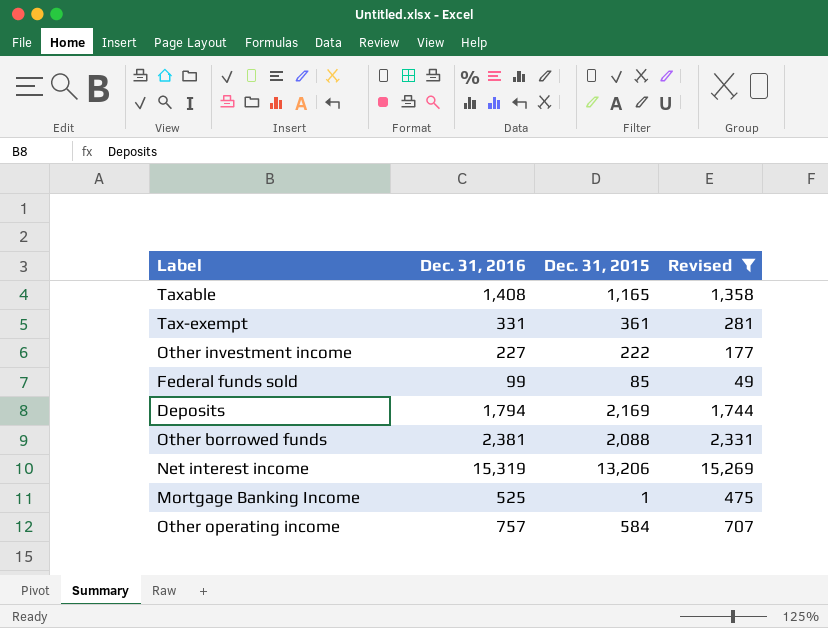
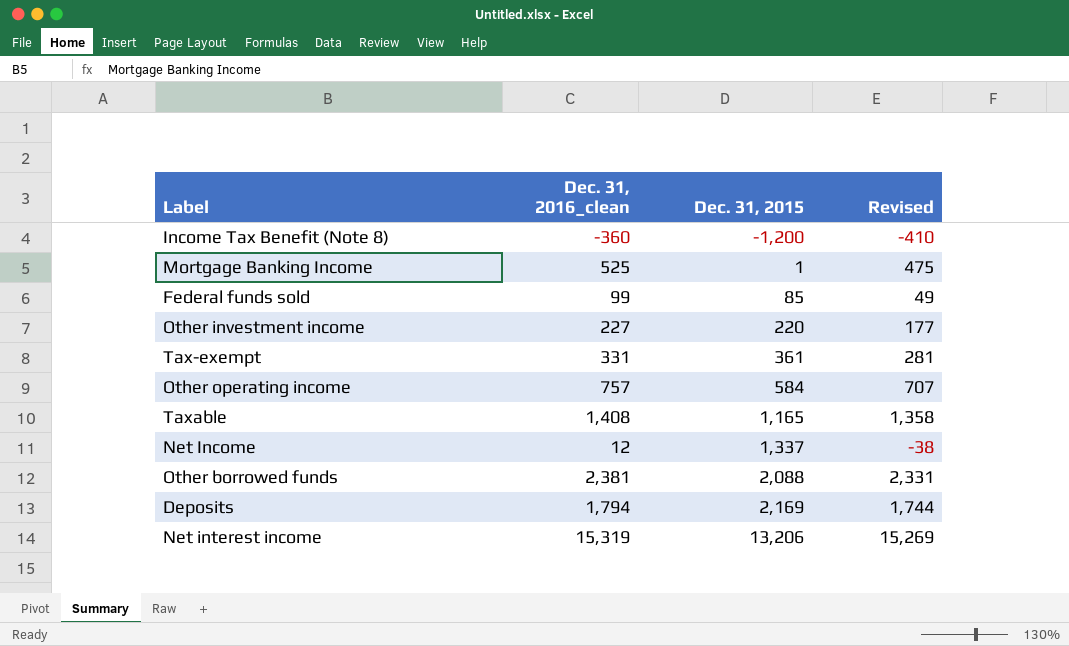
filter: Revised >= 49 -> none
row order: none -> Dec. 31, 2015 ascending
column name: Dec. 31, 2016 -> Dec. 31, 2016_clean
Other investment income | Dec. 31, 2015: 222 -> 220

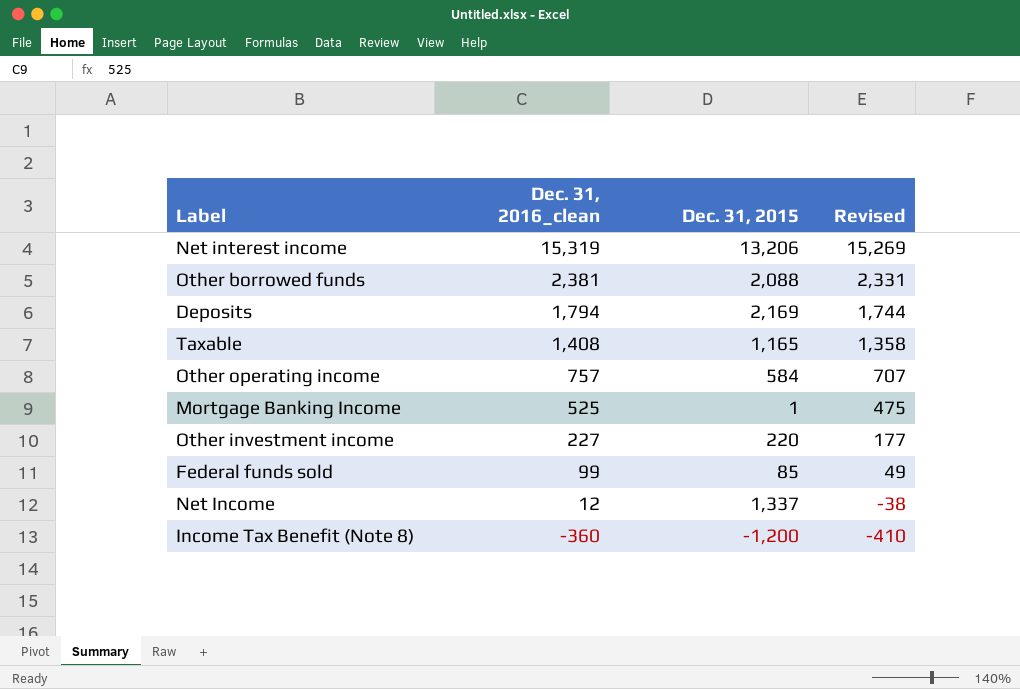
row order: Dec. 31, 2015 ascending -> Dec. 31, 2016_clean descending
row Tax-exempt: 331 | 361 | 281 -> none

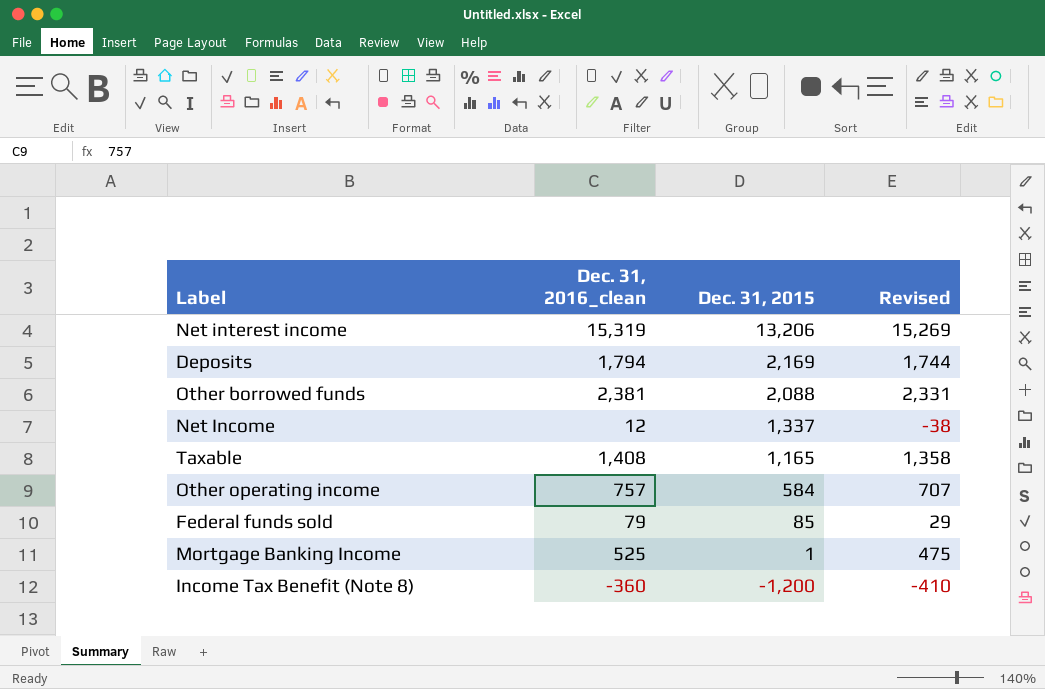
row order: Dec. 31, 2016_clean descending -> Dec. 31, 2015 descending
row Other investment income: 227 | 220 | 177 -> none
Federal funds sold | Dec. 31, 2016_clean: 99 -> 79
Federal funds sold | Revised: 49 -> 29

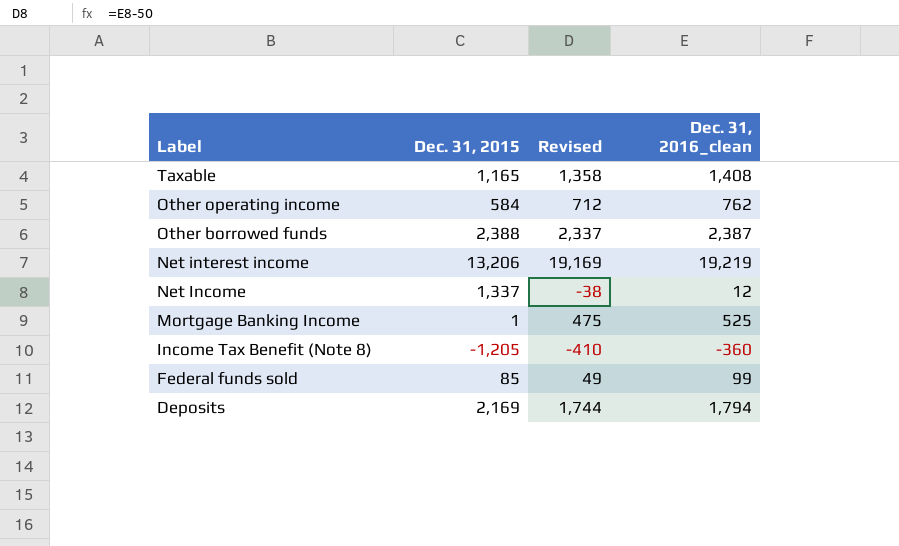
row order: Dec. 31, 2015 descending -> Label descending
column Dec. 31, 2016_clean | position: 2 -> 4
Other operating income | Revised: 707 -> 712
Other operating income | Dec. 31, 2016_clean: 757 -> 762
Other borrowed funds | Dec. 31, 2015: 2,088 -> 2,388
Other borrowed funds | Revised: 2,331 -> 2,337
Other borrowed funds | Dec. 31, 2016_clean: 2,381 -> 2,387
Net interest income | Revised: 15,269 -> 19,169
Net interest income | Dec. 31, 2016_clean: 15,319 -> 19,219
Income Tax Benefit (Note 8) | Dec. 31, 2015: -1,200 -> -1,205
Federal funds sold | Revised: 29 -> 49
Federal funds sold | Dec. 31, 2016_clean: 79 -> 99

